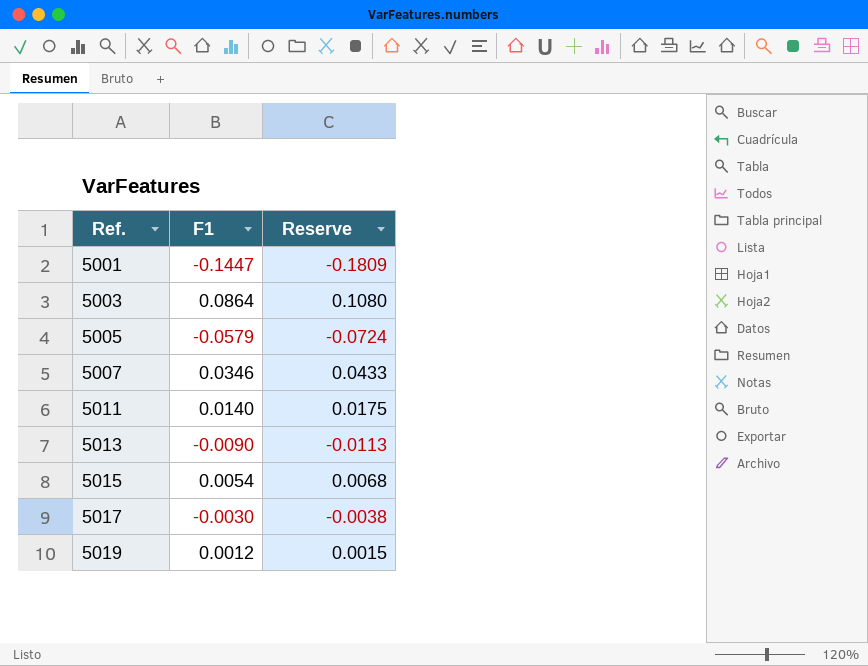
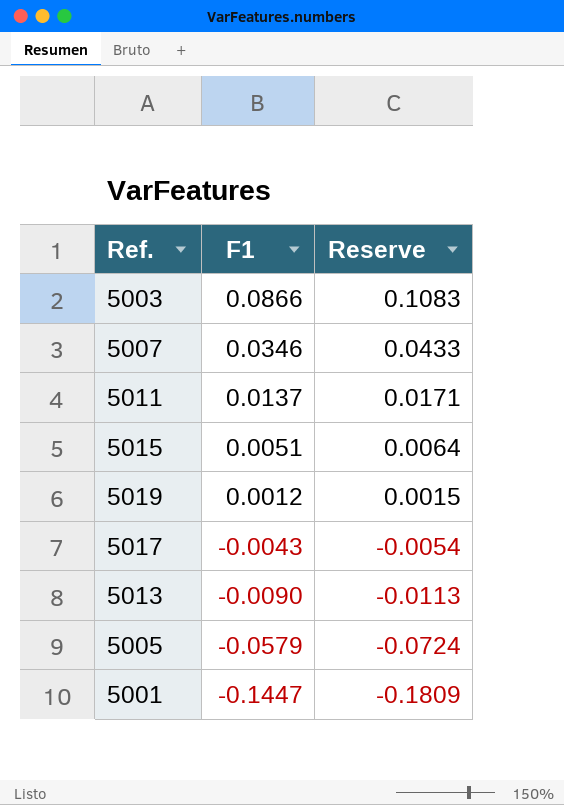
row order: Ref. ascending -> F1 descending
5003 | F1: 0.0864 -> 0.0866
5003 | Reserve: 0.1080 -> 0.1083
5011 | F1: 0.0140 -> 0.0137
5011 | Reserve: 0.0175 -> 0.0171
5015 | F1: 0.0054 -> 0.0051
5015 | Reserve: 0.0068 -> 0.0064
5017 | F1: -0.0030 -> -0.0043
5017 | Reserve: -0.0038 -> -0.0054

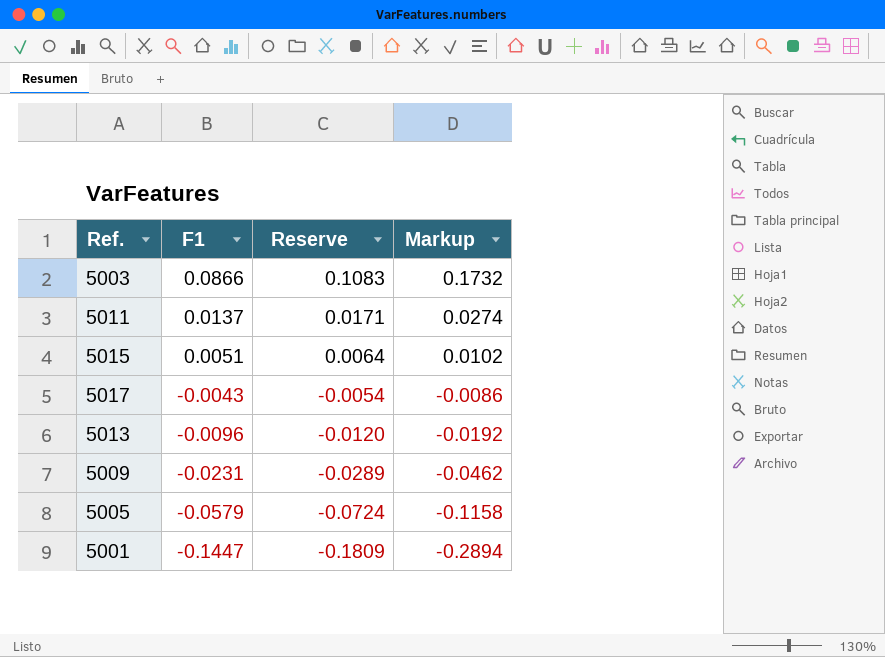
column Markup | formula: none -> [F1] * 2
row 5007: 0.0346 | 0.0433 -> none
row 5019: 0.0012 | 0.0015 -> none
5013 | F1: -0.0090 -> -0.0096
5013 | Reserve: -0.0113 -> -0.0120
row 5009: none -> -0.0231 | -0.0289 | -0.0462

